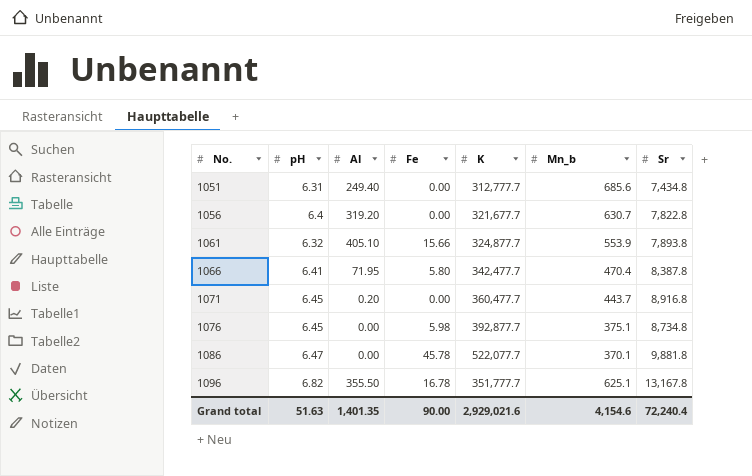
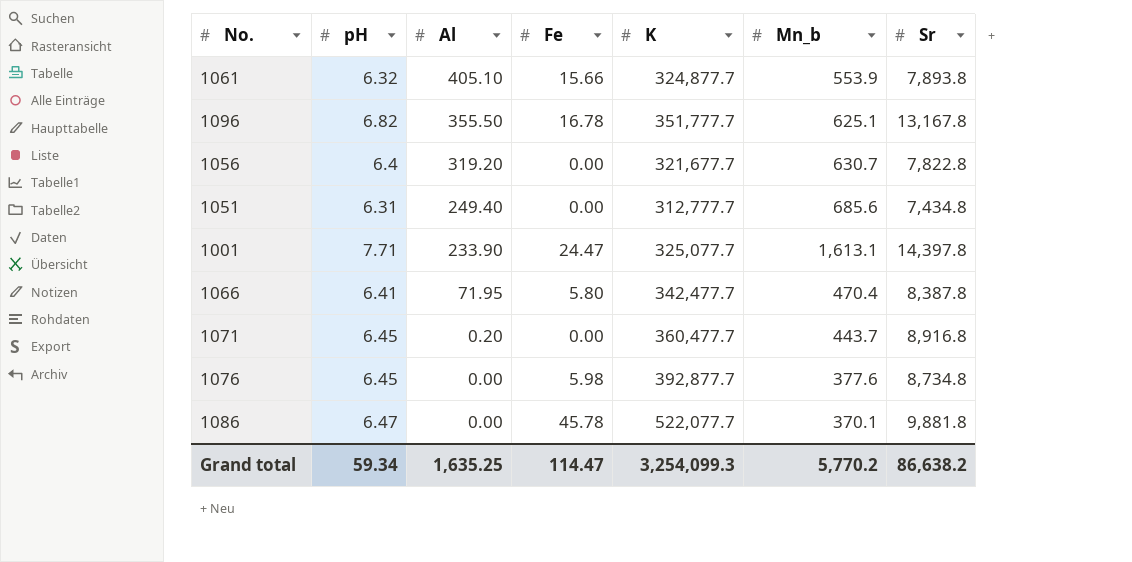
row order: No. ascending -> Al descending
row 1001: none -> 7.71 | 233.90 | 24.47 | 325,077.7 | 1,613.1 | 14,397.8
1076 | Mn_b: 375.1 -> 377.6
Grand total | pH: 51.63 -> 59.34
Grand total | Al: 1,401.35 -> 1,635.25
Grand total | Fe: 90.00 -> 114.47
Grand total | K: 2,929,021.6 -> 3,254,099.3
Grand total | Mn_b: 4,154.6 -> 5,770.2
Grand total | Sr: 72,240.4 -> 86,638.2

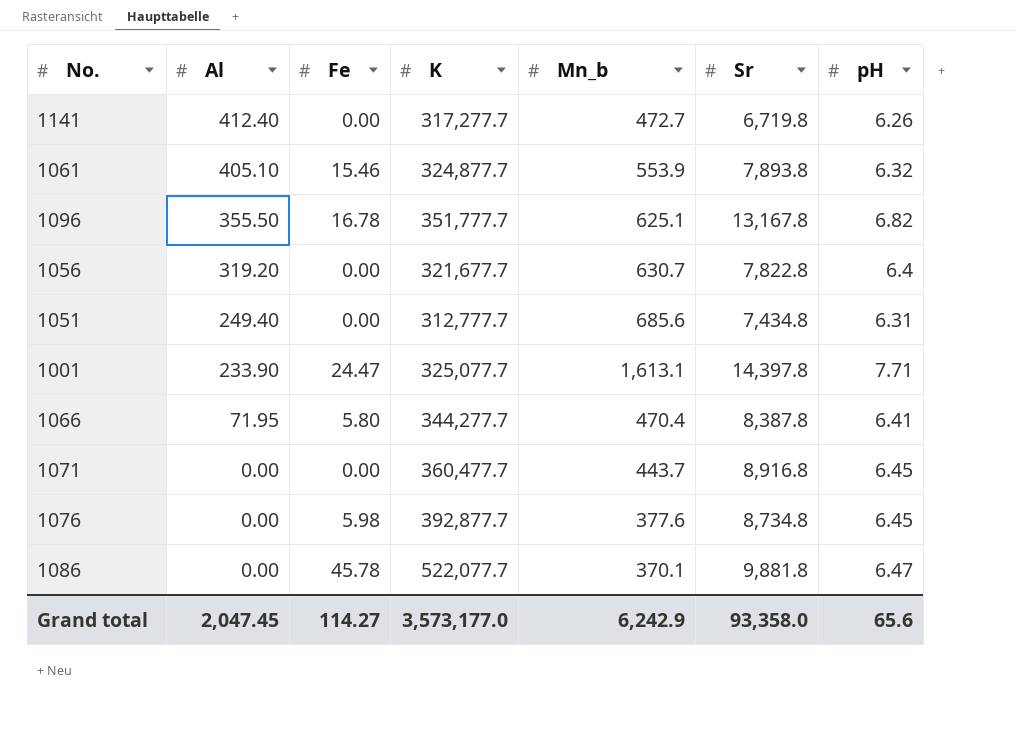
column pH | position: 2 -> 7
row 1141: none -> 412.40 | 0.00 | 317,277.7 | 472.7 | 6,719.8 | 6.26
1061 | Fe: 15.66 -> 15.46
1066 | K: 342,477.7 -> 344,277.7
1071 | Al: 0.20 -> 0.00
Grand total | Al: 1,635.25 -> 2,047.45
Grand total | Fe: 114.47 -> 114.27
Grand total | K: 3,254,099.3 -> 3,573,177.0
Grand total | Mn_b: 5,770.2 -> 6,242.9
Grand total | Sr: 86,638.2 -> 93,358.0
Grand total | pH: 59.34 -> 65.6

